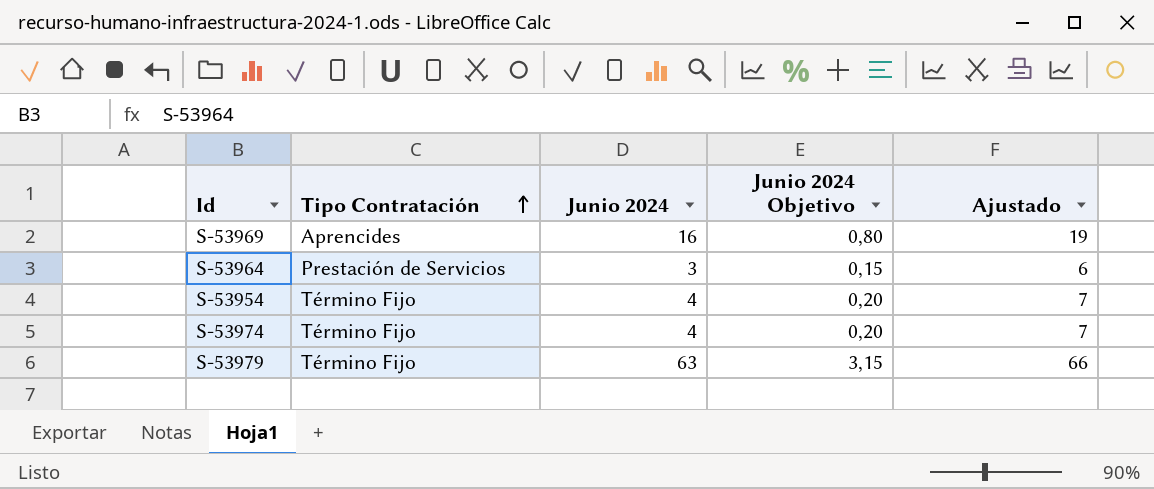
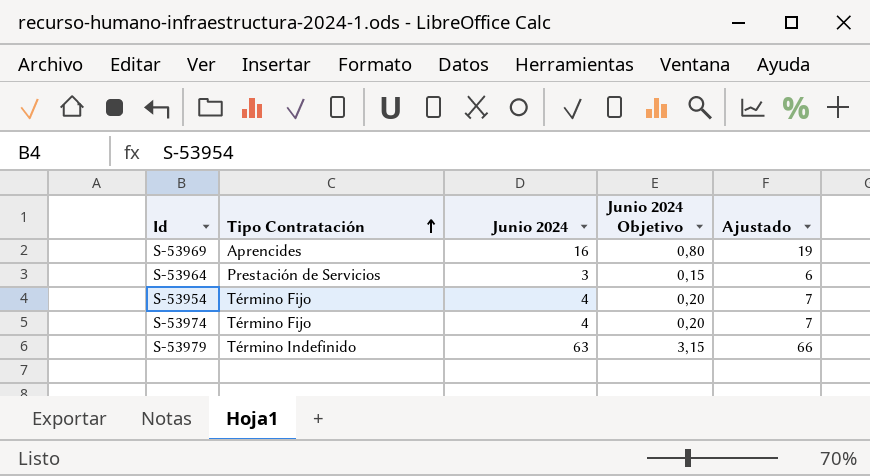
S-53979 | Tipo Contratación: Término Fijo -> Término Indefinido

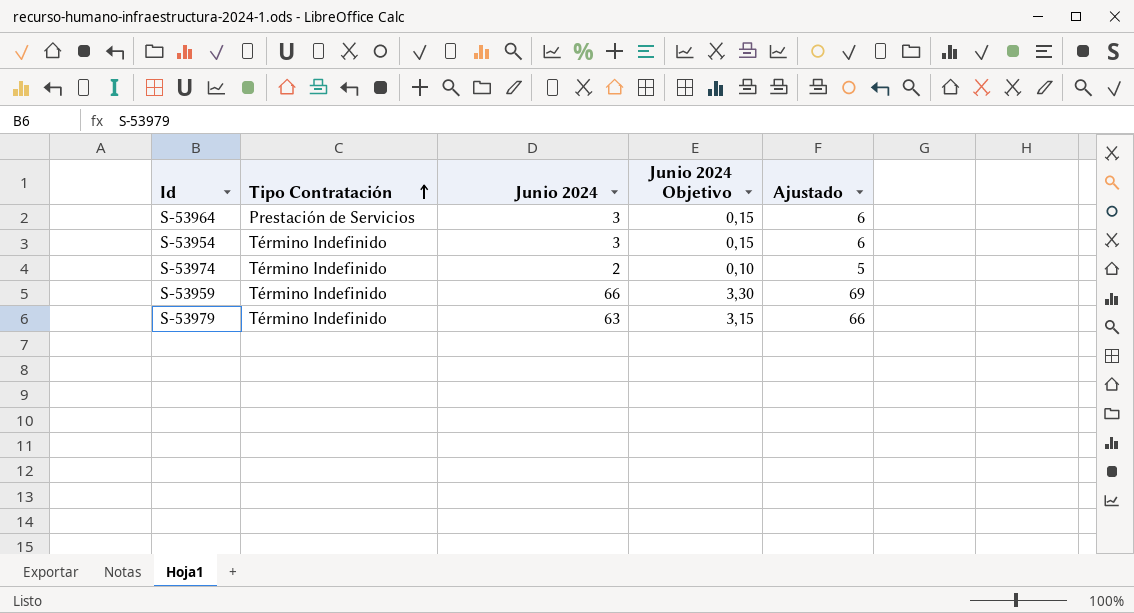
row S-53969: Aprencides | 16 | 0,80 | 19 -> none
S-53954 | Tipo Contratación: Término Fijo -> Término Indefinido
S-53954 | Junio 2024: 4 -> 3
S-53954 | Junio 2024 Objetivo: 0,20 -> 0,15
S-53954 | Ajustado: 7 -> 6
S-53974 | Tipo Contratación: Término Fijo -> Término Indefinido
S-53974 | Junio 2024: 4 -> 2
S-53974 | Junio 2024 Objetivo: 0,20 -> 0,10
S-53974 | Ajustado: 7 -> 5
row S-53959: none -> Término Indefinido | 66 | 3,30 | 69

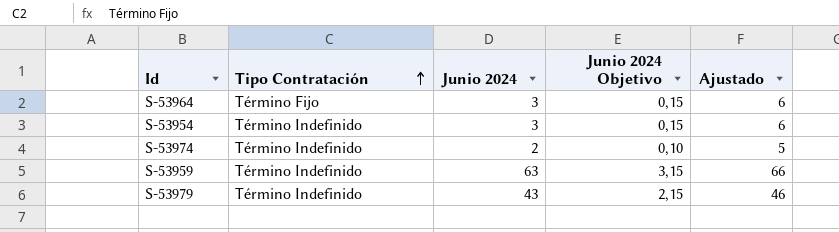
S-53964 | Tipo Contratación: Prestación de Servicios -> Término Fijo
S-53959 | Junio 2024: 66 -> 63
S-53959 | Junio 2024 Objetivo: 3,30 -> 3,15
S-53959 | Ajustado: 69 -> 66
S-53979 | Junio 2024: 63 -> 43
S-53979 | Junio 2024 Objetivo: 3,15 -> 2,15
S-53979 | Ajustado: 66 -> 46

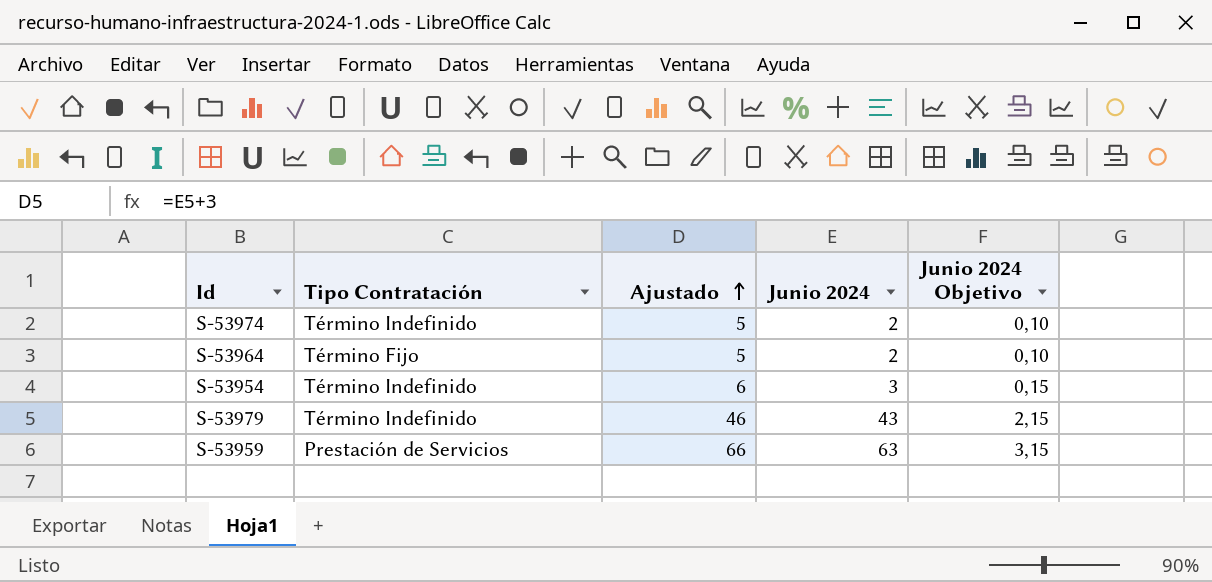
row order: Tipo Contratación ascending -> Ajustado ascending
column Ajustado | position: 5 -> 3
S-53964 | Ajustado: 6 -> 5
S-53964 | Junio 2024: 3 -> 2
S-53964 | Junio 2024 Objetivo: 0,15 -> 0,10
S-53959 | Tipo Contratación: Término Indefinido -> Prestación de Servicios

